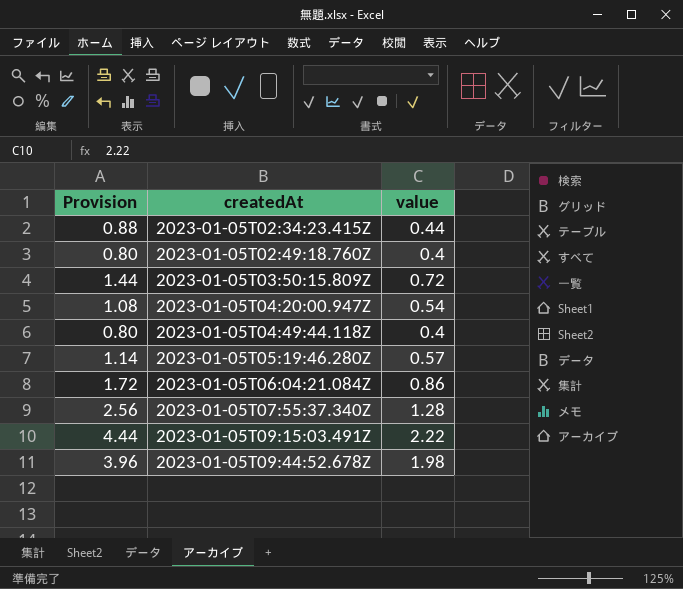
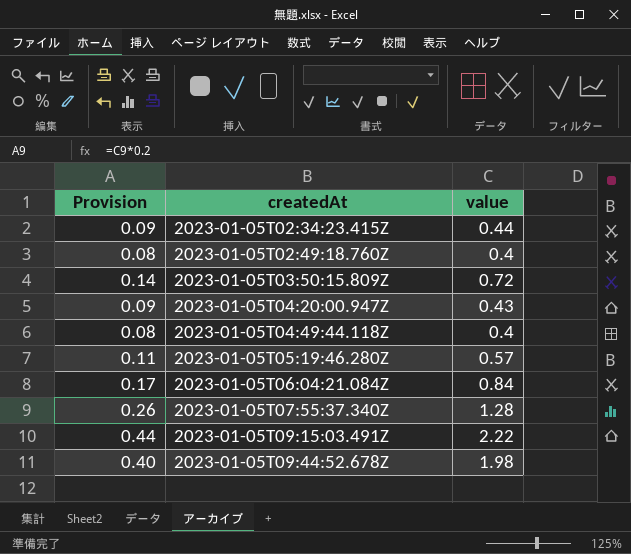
column Provision | formula: [value] * 2 -> [value] * 0.2
2023-01-05T04:20:00.947Z | value: 0.54 -> 0.43
2023-01-05T06:04:21.084Z | value: 0.86 -> 0.84

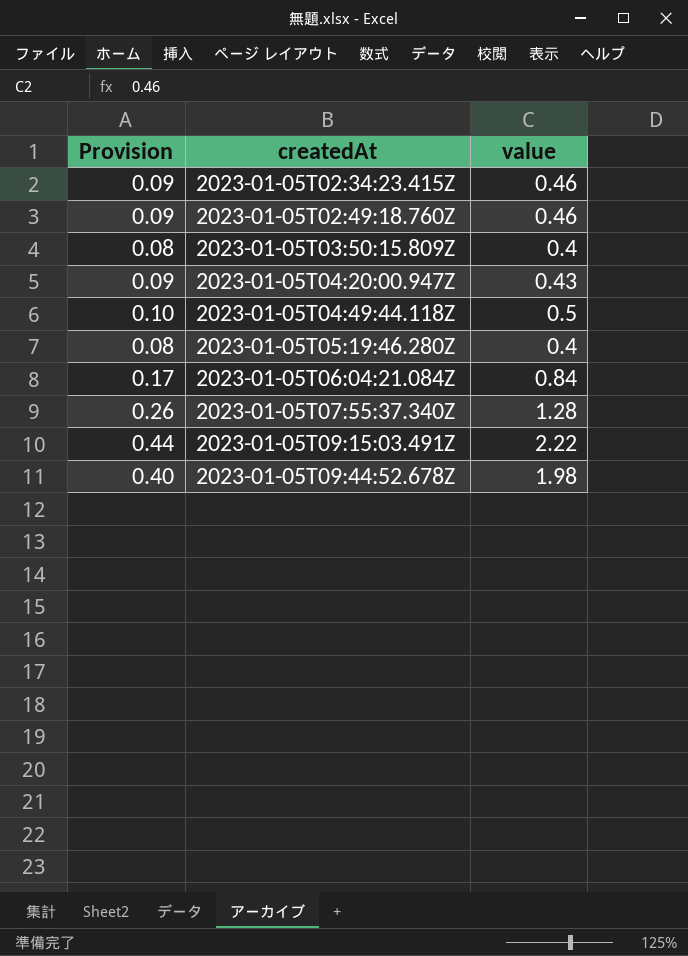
2023-01-05T02:34:23.415Z | value: 0.44 -> 0.46
2023-01-05T02:49:18.760Z | Provision: 0.08 -> 0.09
2023-01-05T02:49:18.760Z | value: 0.4 -> 0.46
2023-01-05T03:50:15.809Z | Provision: 0.14 -> 0.08
2023-01-05T03:50:15.809Z | value: 0.72 -> 0.4
2023-01-05T04:49:44.118Z | Provision: 0.08 -> 0.10
2023-01-05T04:49:44.118Z | value: 0.4 -> 0.5
2023-01-05T05:19:46.280Z | Provision: 0.11 -> 0.08
2023-01-05T05:19:46.280Z | value: 0.57 -> 0.4

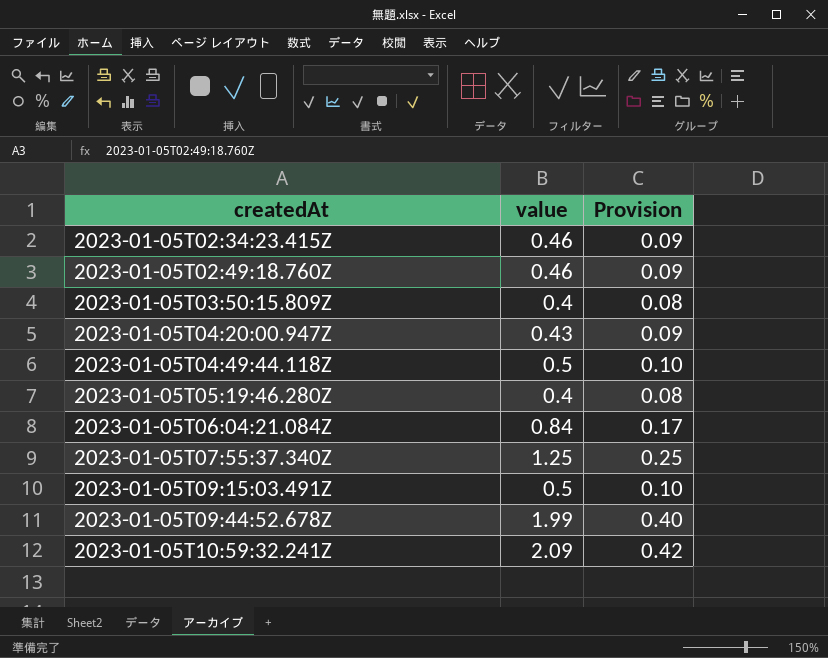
column Provision | position: 1 -> 3
2023-01-05T07:55:37.340Z | value: 1.28 -> 1.25
2023-01-05T07:55:37.340Z | Provision: 0.26 -> 0.25
2023-01-05T09:15:03.491Z | value: 2.22 -> 0.5
2023-01-05T09:15:03.491Z | Provision: 0.44 -> 0.10
2023-01-05T09:44:52.678Z | value: 1.98 -> 1.99
row 2023-01-05T10:59:32.241Z: none -> 2.09 | 0.42

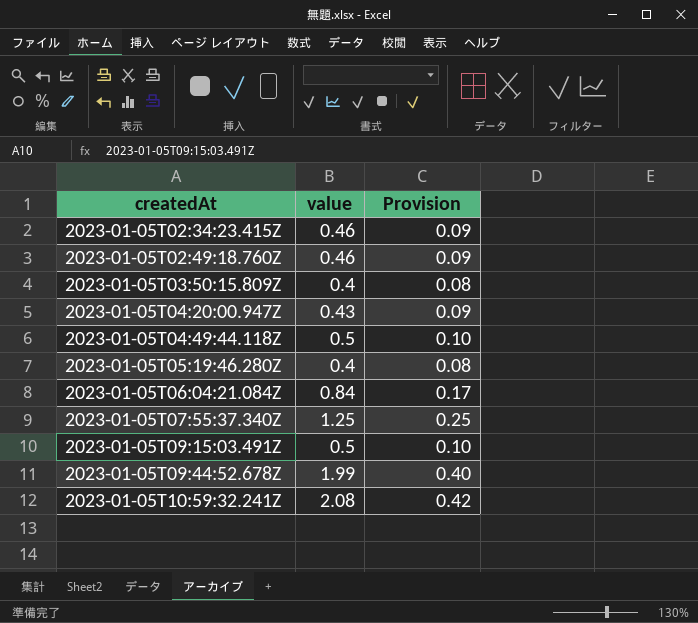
2023-01-05T10:59:32.241Z | value: 2.09 -> 2.08

